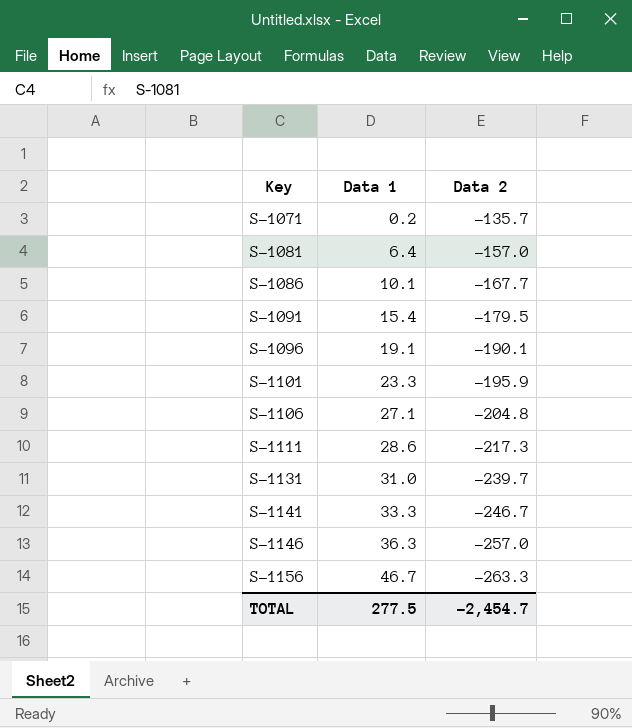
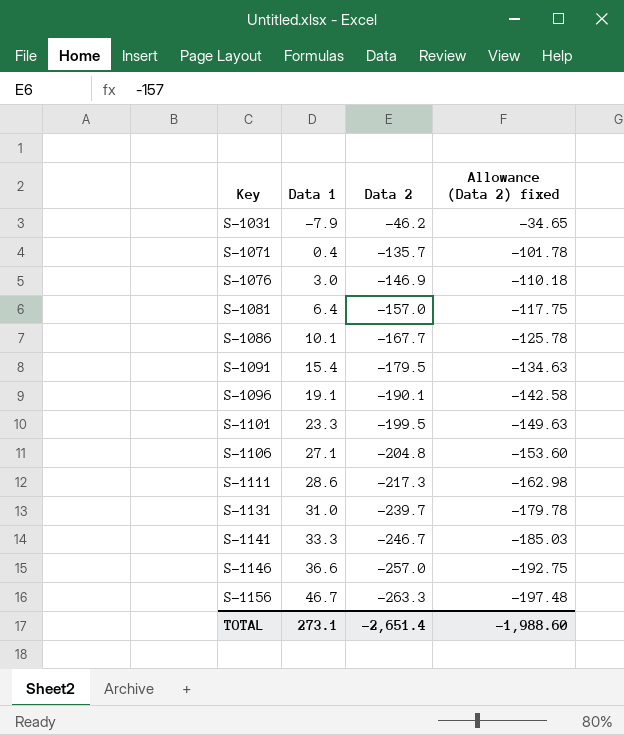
column Allowance (Data 2) fixed | formula: none -> [Data 2] * 0.75
row S-1031: none -> -7.9 | -46.2 | -34.65
S-1071 | Data 1: 0.2 -> 0.4
row S-1076: none -> 3.0 | -146.9 | -110.18
S-1101 | Data 2: -195.9 -> -199.5
S-1146 | Data 1: 36.3 -> 36.6
TOTAL | Data 1: 277.5 -> 273.1
TOTAL | Data 2: -2,454.7 -> -2,651.4

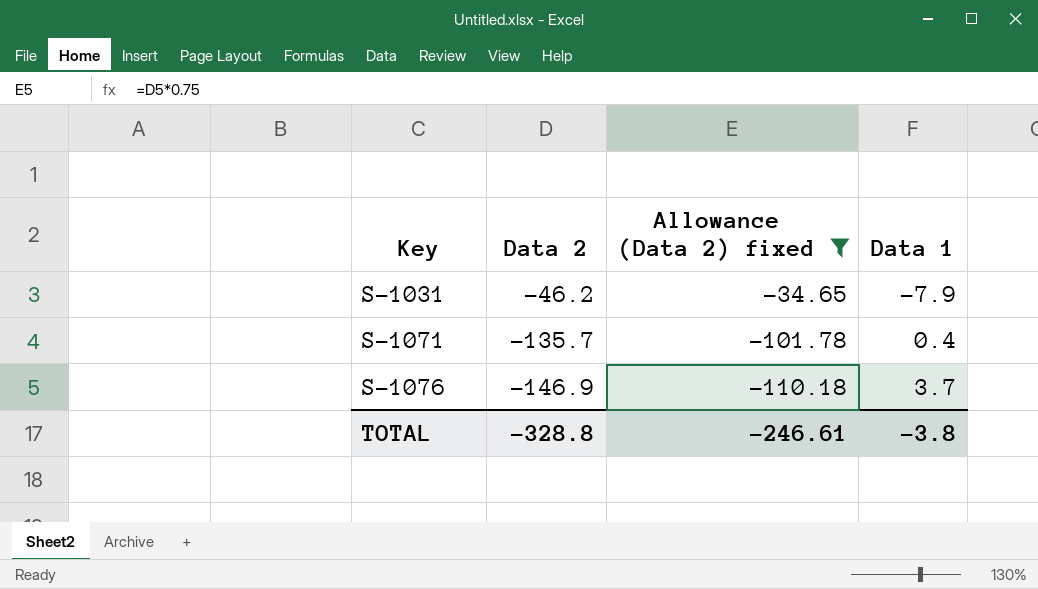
filter: none -> Allowance (Data 2) fixed >= -110.18
column Data 1 | position: 2 -> 4
S-1076 | Data 1: 3.0 -> 3.7
TOTAL | Data 2: -2,651.4 -> -328.8
TOTAL | Allowance (Data 2) fixed: -1,988.60 -> -246.61
TOTAL | Data 1: 273.1 -> -3.8

